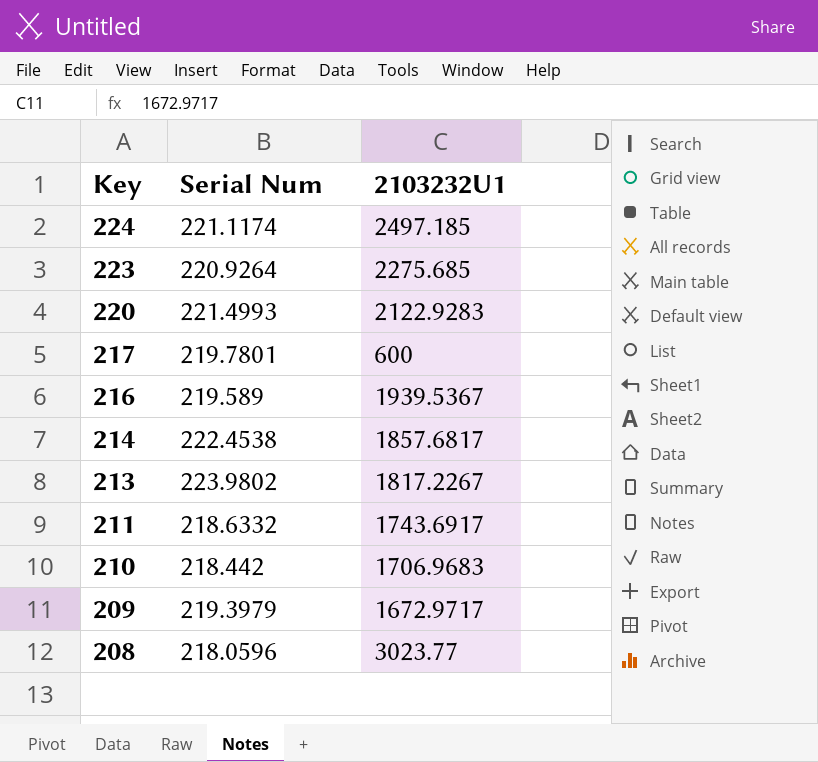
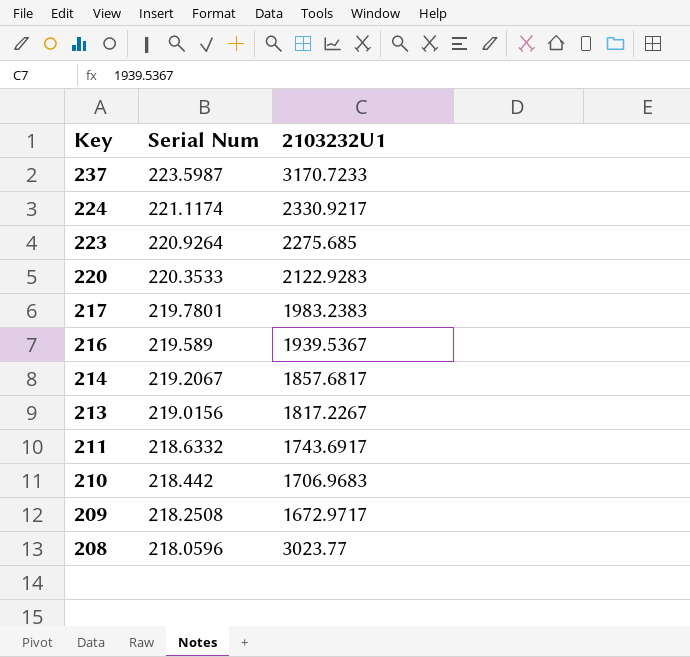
row 237: none -> 223.5987 | 3170.7233
224 | 2103232U1: 2497.185 -> 2330.9217
220 | Serial Num: 221.4993 -> 220.3533
217 | 2103232U1: 600 -> 1983.2383
214 | Serial Num: 222.4538 -> 219.2067
213 | Serial Num: 223.9802 -> 219.0156
209 | Serial Num: 219.3979 -> 218.2508

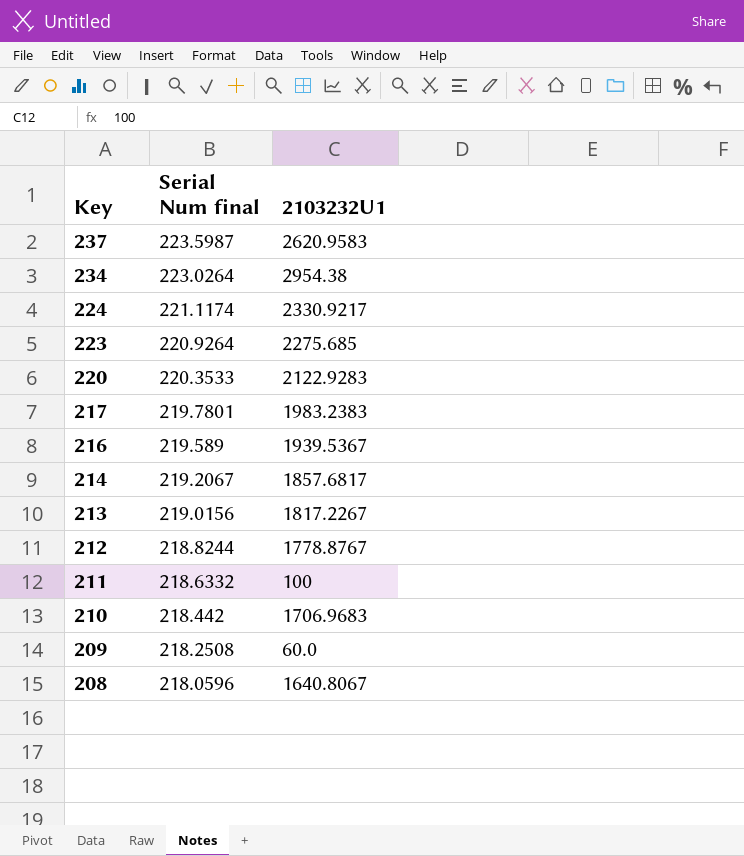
column name: Serial Num -> Serial Num final
237 | 2103232U1: 3170.7233 -> 2620.9583
row 234: none -> 223.0264 | 2954.38
row 212: none -> 218.8244 | 1778.8767
211 | 2103232U1: 1743.6917 -> 100
209 | 2103232U1: 1672.9717 -> 60.0
208 | 2103232U1: 3023.77 -> 1640.8067

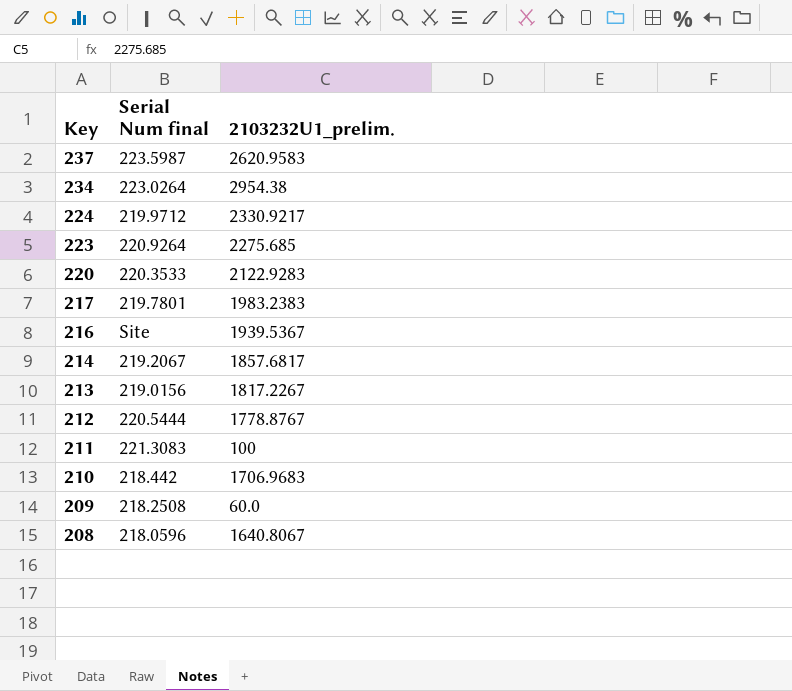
column name: 2103232U1 -> 2103232U1_prelim.
224 | Serial Num final: 221.1174 -> 219.9712
216 | Serial Num final: 219.589 -> Site
212 | Serial Num final: 218.8244 -> 220.5444
211 | Serial Num final: 218.6332 -> 221.3083

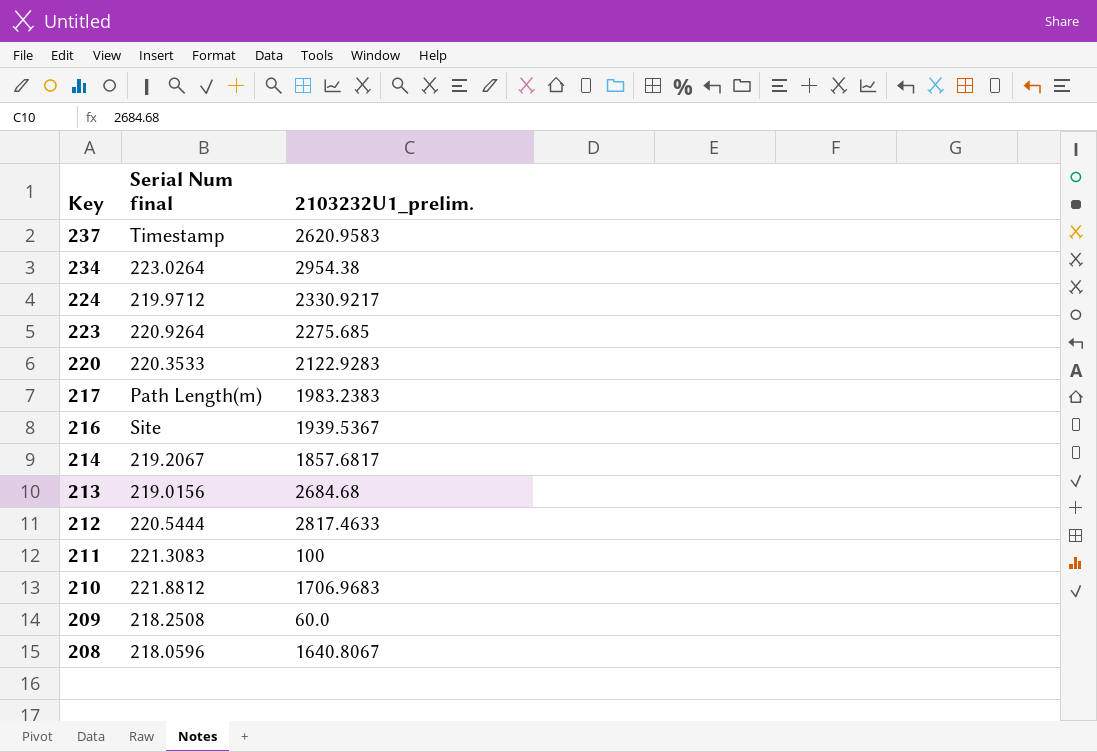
237 | Serial Num final: 223.5987 -> Timestamp
217 | Serial Num final: 219.7801 -> Path Length(m)
213 | 2103232U1_prelim.: 1817.2267 -> 2684.68
212 | 2103232U1_prelim.: 1778.8767 -> 2817.4633
210 | Serial Num final: 218.442 -> 221.8812

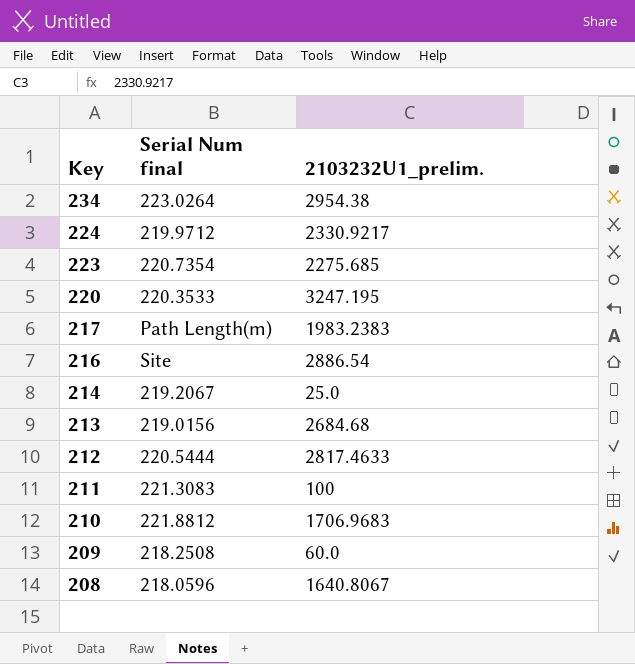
row 237: Timestamp | 2620.9583 -> none
223 | Serial Num final: 220.9264 -> 220.7354
220 | 2103232U1_prelim.: 2122.9283 -> 3247.195
216 | 2103232U1_prelim.: 1939.5367 -> 2886.54
214 | 2103232U1_prelim.: 1857.6817 -> 25.0

